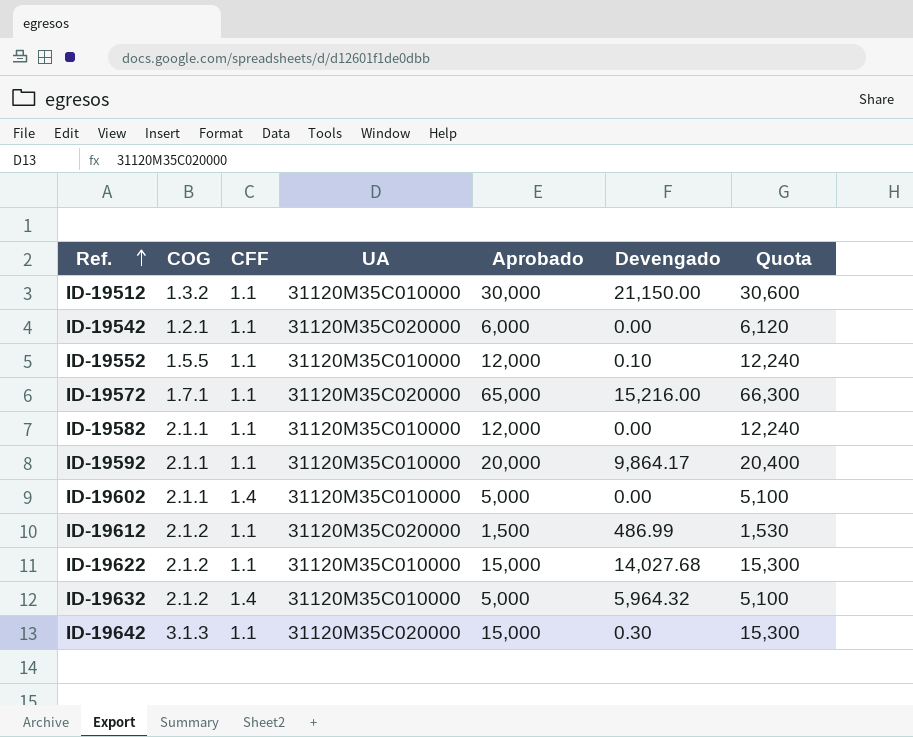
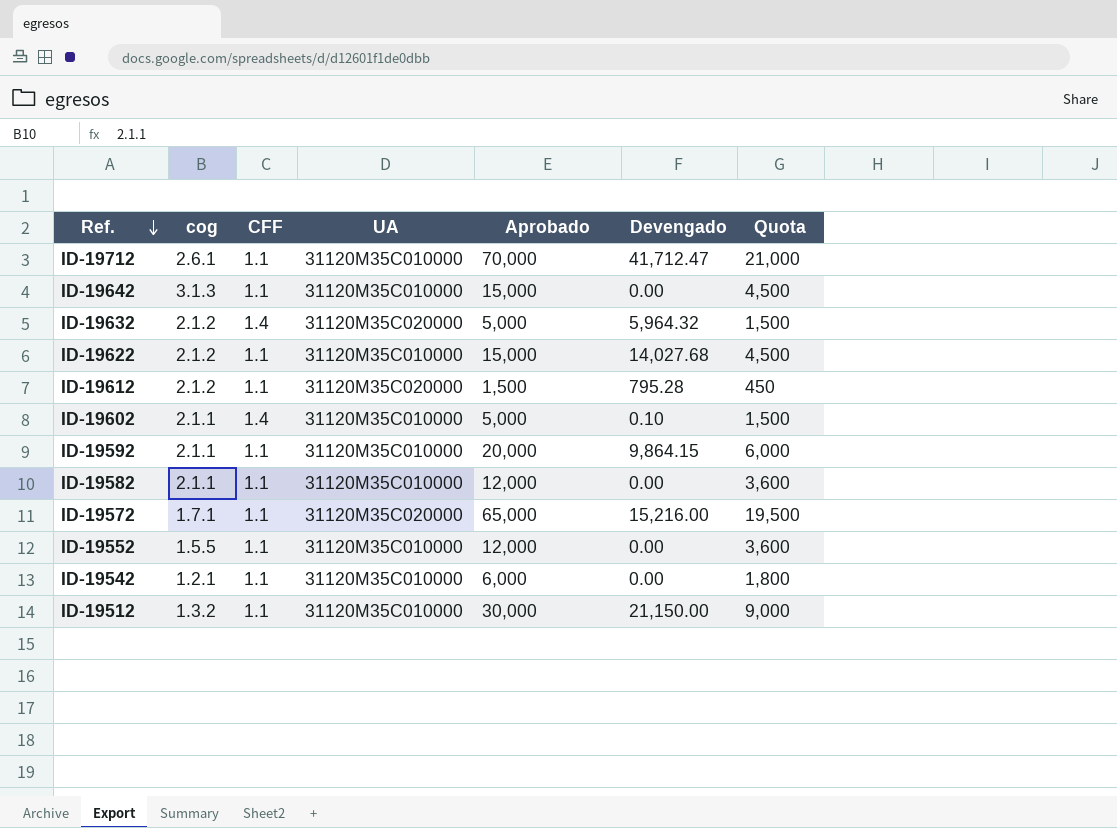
row order: Ref. ascending -> Ref. descending
column name: COG -> cog
column Quota | formula: [Aprobado] * 1.02 -> [Aprobado] * 0.3
row ID-19712: none -> 2.6.1 | 1.1 | 31120M35C010000 | 70,000 | 41,712.47 | 21,000
ID-19642 | UA: 31120M35C020000 -> 31120M35C010000
ID-19642 | Devengado: 0.30 -> 0.00
ID-19632 | UA: 31120M35C010000 -> 31120M35C020000
ID-19612 | Devengado: 486.99 -> 795.28
ID-19602 | Devengado: 0.00 -> 0.10
ID-19592 | Devengado: 9,864.17 -> 9,864.15
ID-19552 | Devengado: 0.10 -> 0.00
ID-19542 | UA: 31120M35C020000 -> 31120M35C010000

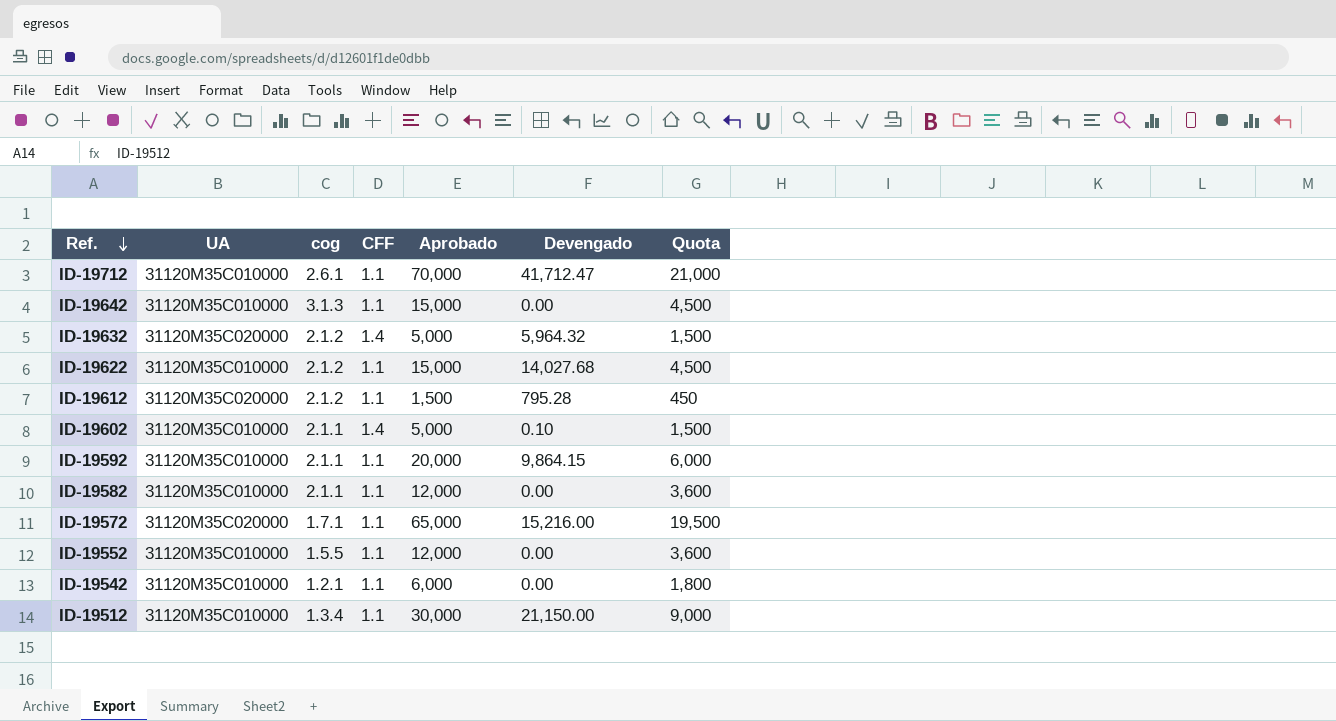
column UA | position: 4 -> 2
ID-19512 | cog: 1.3.2 -> 1.3.4

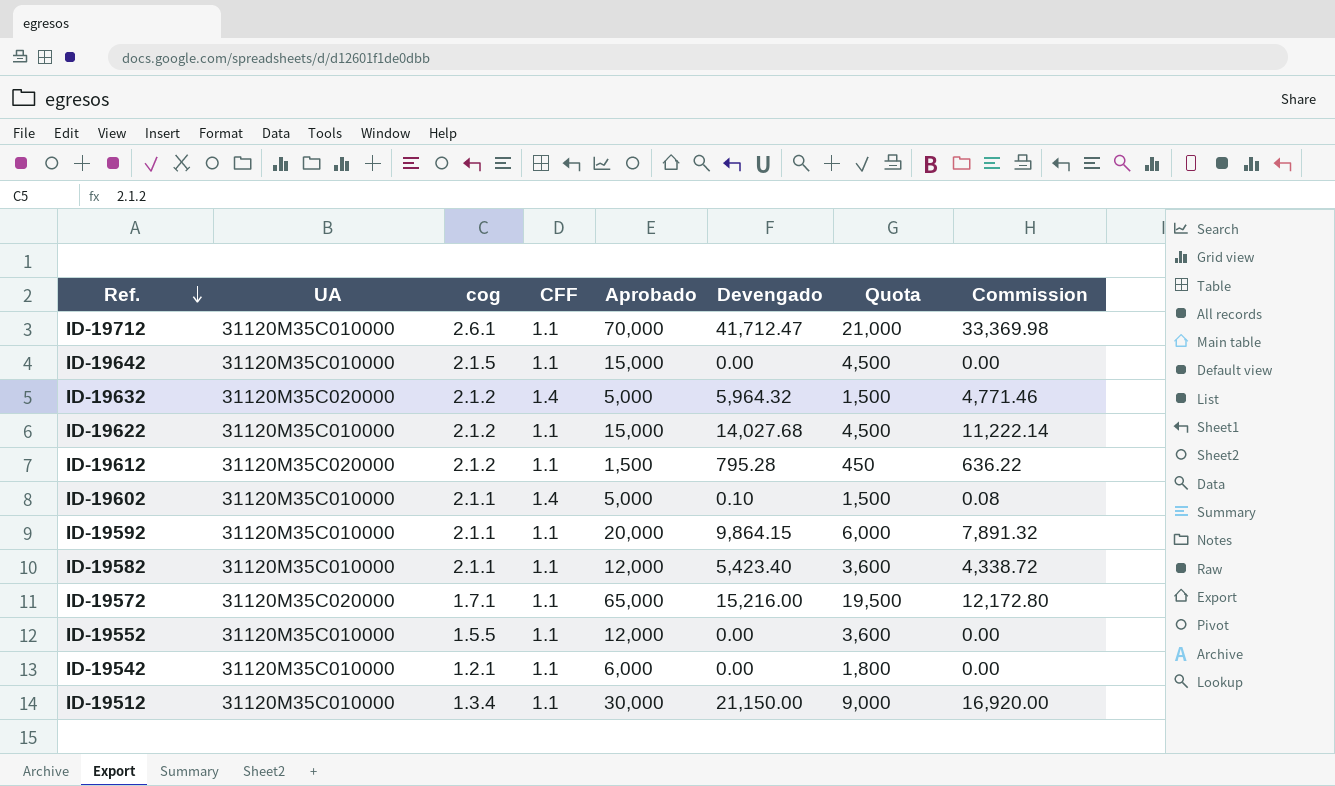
column Commission | formula: none -> [Devengado] * 0.8
ID-19642 | cog: 3.1.3 -> 2.1.5
ID-19582 | Devengado: 0.00 -> 5,423.40

